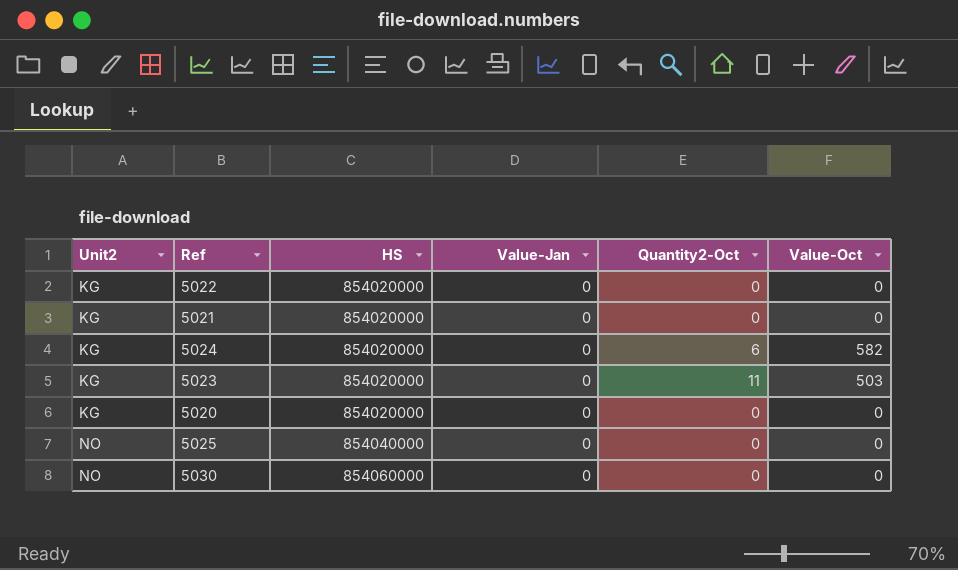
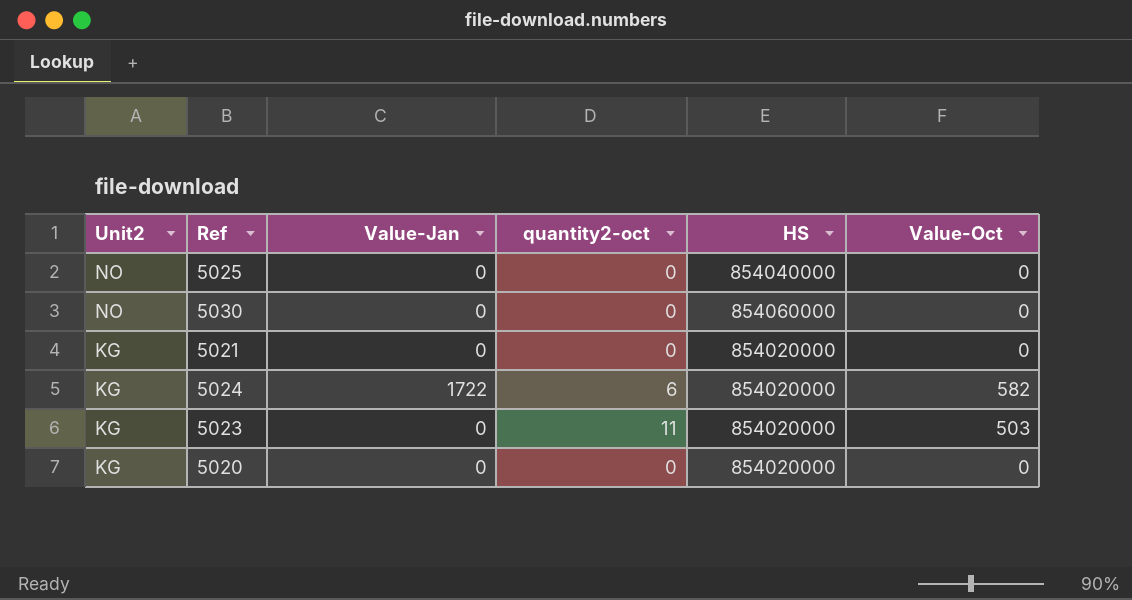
row order: Unit2 ascending -> Unit2 descending
column name: Quantity2-Oct -> quantity2-oct
column HS | position: 3 -> 5
row 5022: KG | 854020000 | 0 | 0 | 0 -> none
5024 | Value-Jan: 0 -> 1722

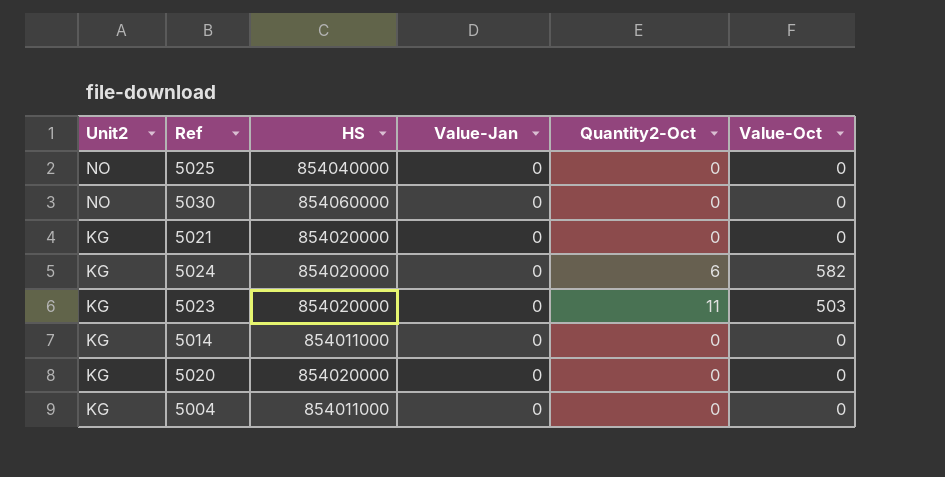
column HS | position: 5 -> 3
column name: quantity2-oct -> Quantity2-Oct
5024 | Value-Jan: 1722 -> 0
row 5014: none -> KG | 854011000 | 0 | 0 | 0
row 5004: none -> KG | 854011000 | 0 | 0 | 0

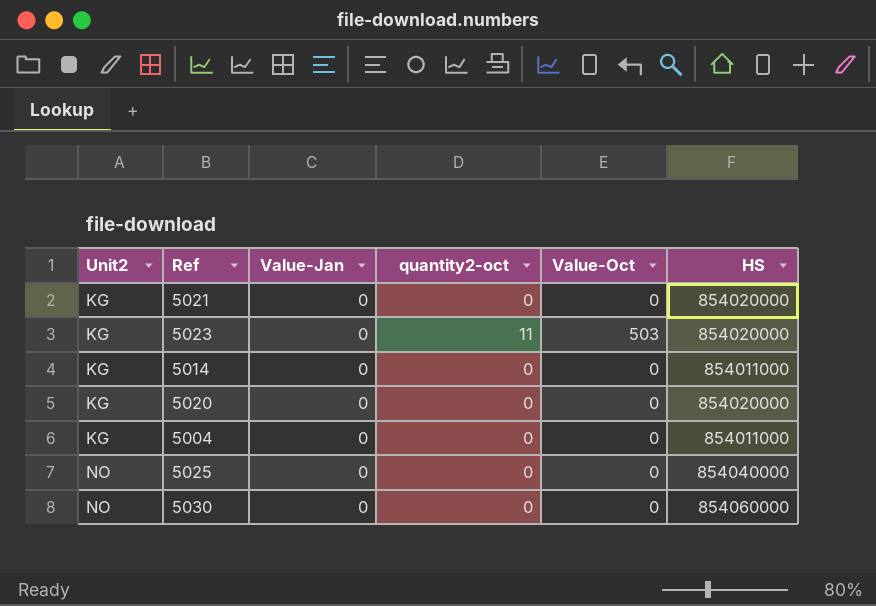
row order: Unit2 descending -> Unit2 ascending
column name: Quantity2-Oct -> quantity2-oct
column HS | position: 3 -> 6
row 5024: KG | 854020000 | 0 | 6 | 582 -> none

